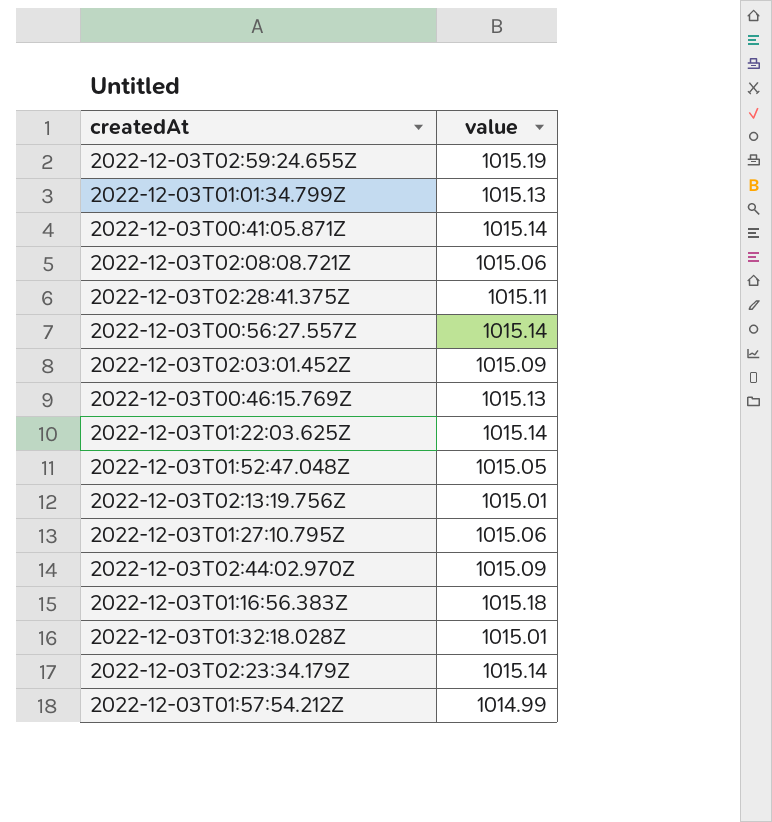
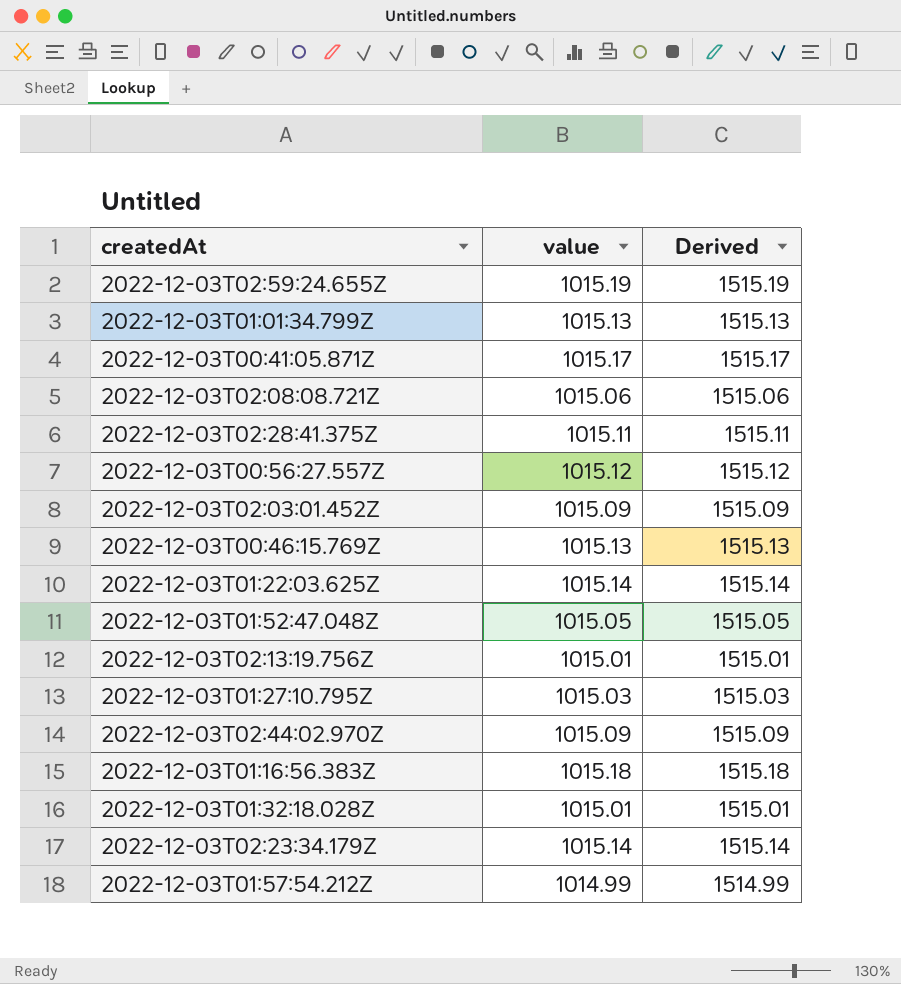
column Derived | formula: none -> [value] + 500
2022-12-03T00:41:05.871Z | value: 1015.14 -> 1015.17
2022-12-03T00:56:27.557Z | value: 1015.14 -> 1015.12
2022-12-03T01:27:10.795Z | value: 1015.06 -> 1015.03

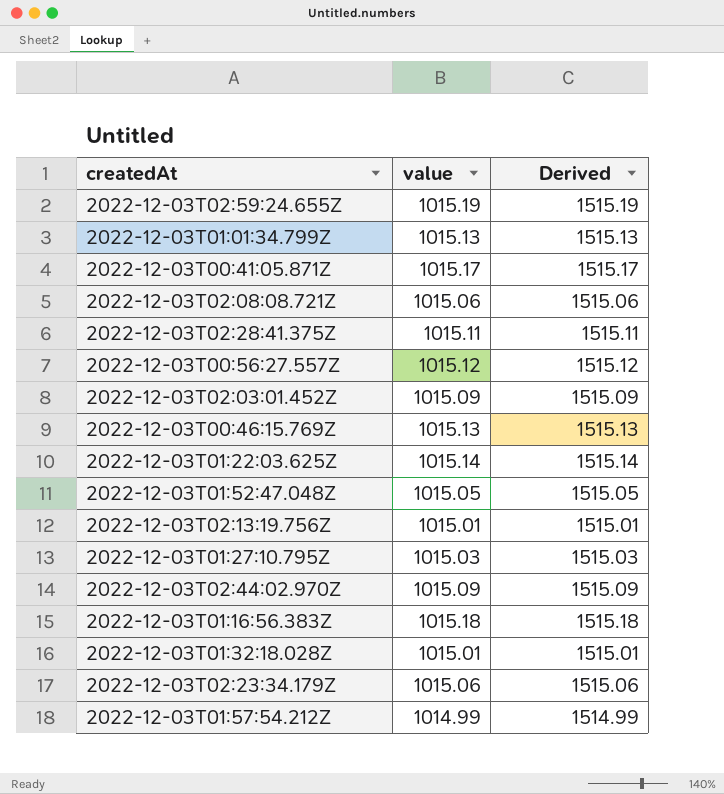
2022-12-03T02:23:34.179Z | value: 1015.14 -> 1015.06
2022-12-03T02:23:34.179Z | Derived: 1515.14 -> 1515.06

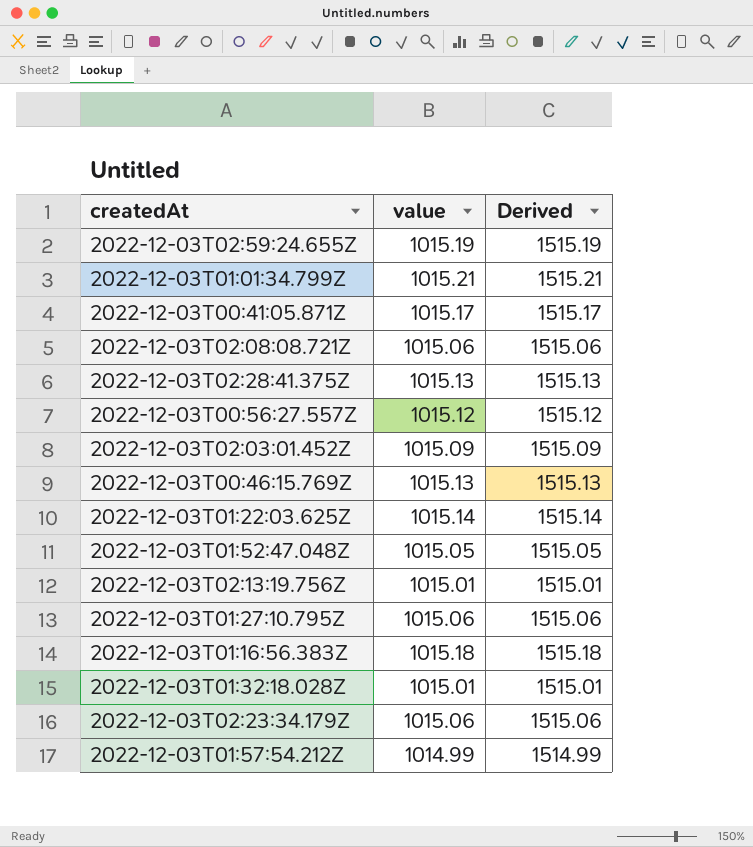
row 2022-12-03T02:44:02.970Z: 1015.09 | 1515.09 -> none
2022-12-03T01:01:34.799Z | value: 1015.13 -> 1015.21
2022-12-03T01:01:34.799Z | Derived: 1515.13 -> 1515.21
2022-12-03T02:28:41.375Z | value: 1015.11 -> 1015.13
2022-12-03T02:28:41.375Z | Derived: 1515.11 -> 1515.13
2022-12-03T01:27:10.795Z | value: 1015.03 -> 1015.06
2022-12-03T01:27:10.795Z | Derived: 1515.03 -> 1515.06

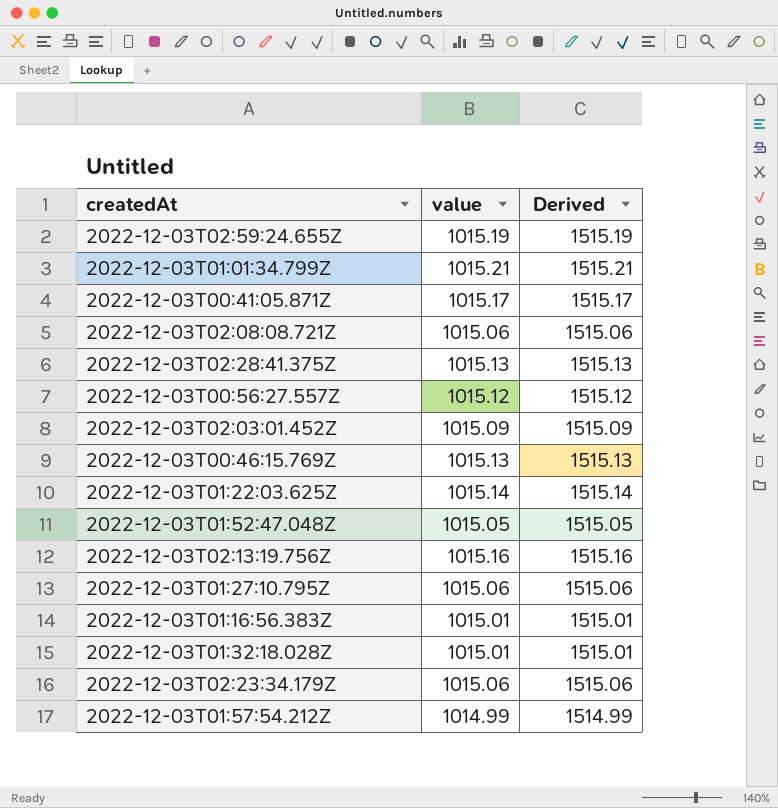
2022-12-03T02:13:19.756Z | value: 1015.01 -> 1015.16
2022-12-03T02:13:19.756Z | Derived: 1515.01 -> 1515.16
2022-12-03T01:16:56.383Z | value: 1015.18 -> 1015.01
2022-12-03T01:16:56.383Z | Derived: 1515.18 -> 1515.01

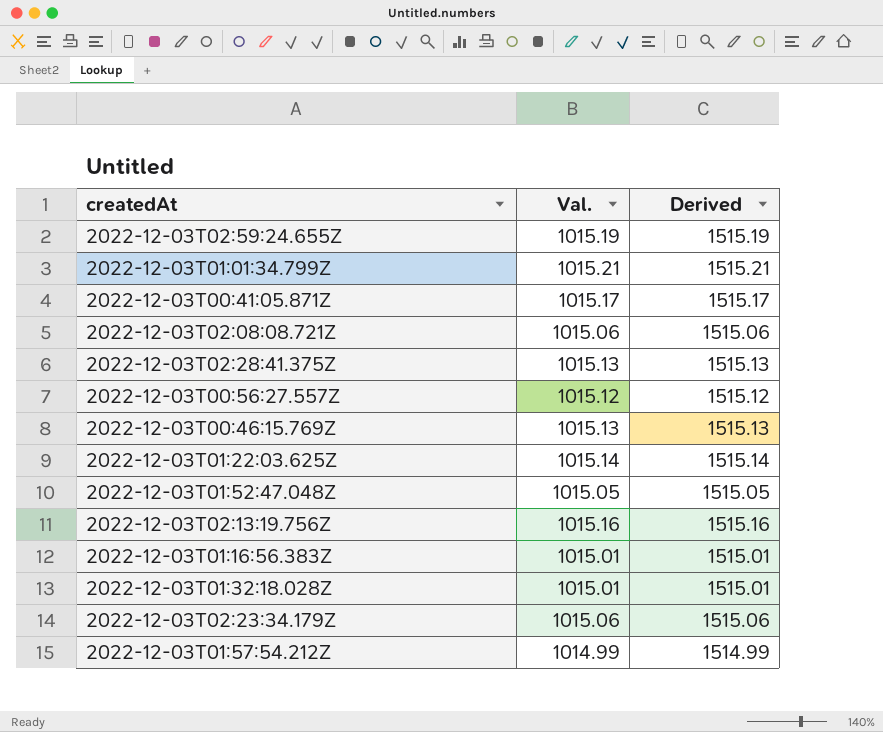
column name: value -> Val.
row 2022-12-03T02:03:01.452Z: 1015.09 | 1515.09 -> none
row 2022-12-03T01:27:10.795Z: 1015.06 | 1515.06 -> none

